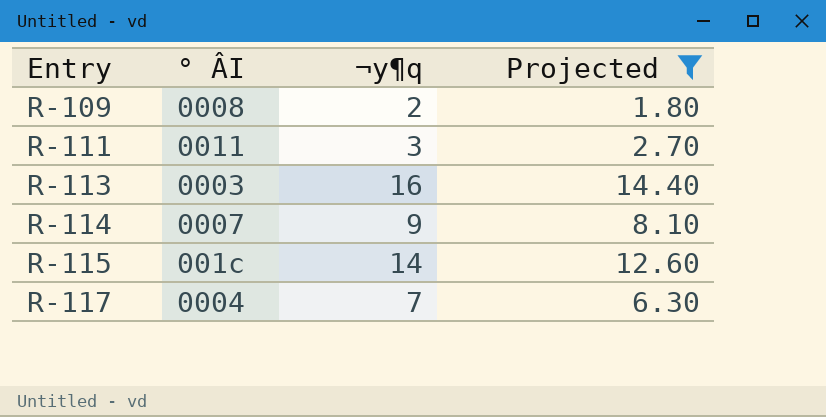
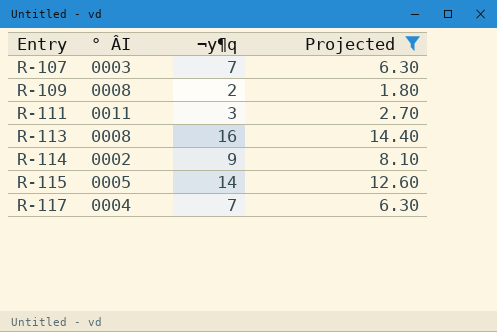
row R-107: none -> 0003 | 7 | 6.30
R-113 | ° ÂI: 0003 -> 0008
R-114 | ° ÂI: 0007 -> 0002
R-115 | ° ÂI: 001c -> 0005

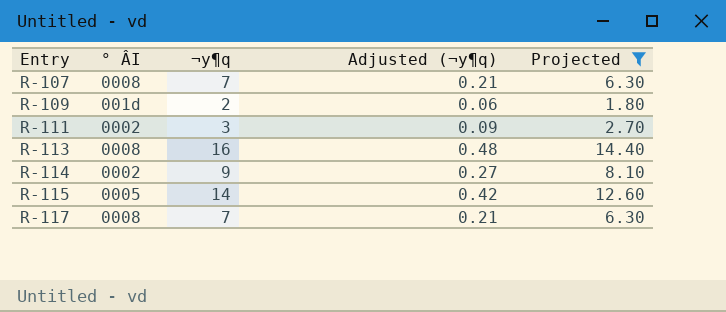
column Adjusted (¬y¶q) | formula: none -> [¬y¶q] * 0.03
R-107 | ° ÂI: 0003 -> 0008
R-109 | ° ÂI: 0008 -> 001d
R-111 | ° ÂI: 0011 -> 0002
R-117 | ° ÂI: 0004 -> 0008

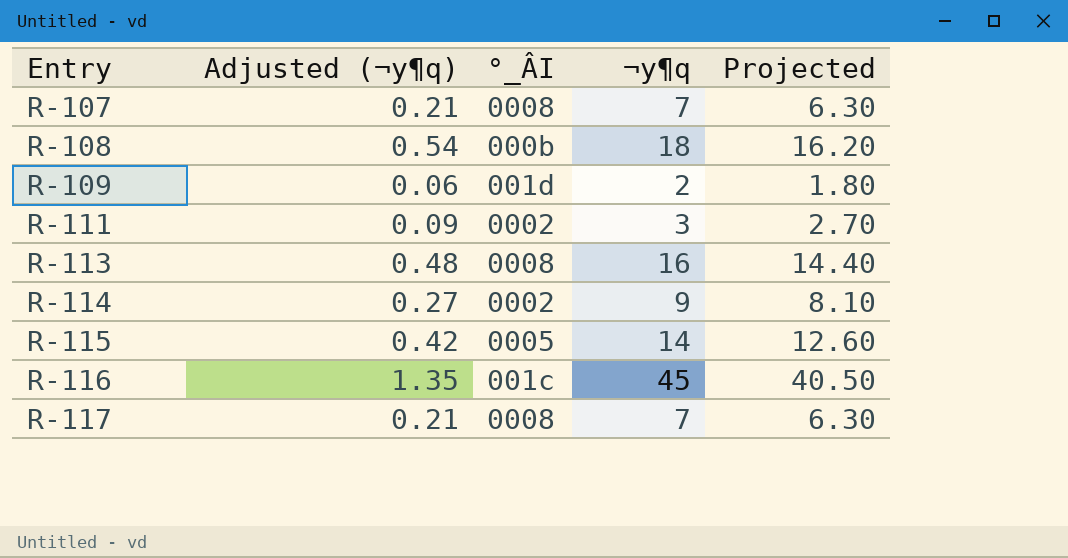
filter: Projected <= 14.40 -> none
column Adjusted (¬y¶q) | position: 4 -> 2
column name: ° ÂI -> °_ÂI

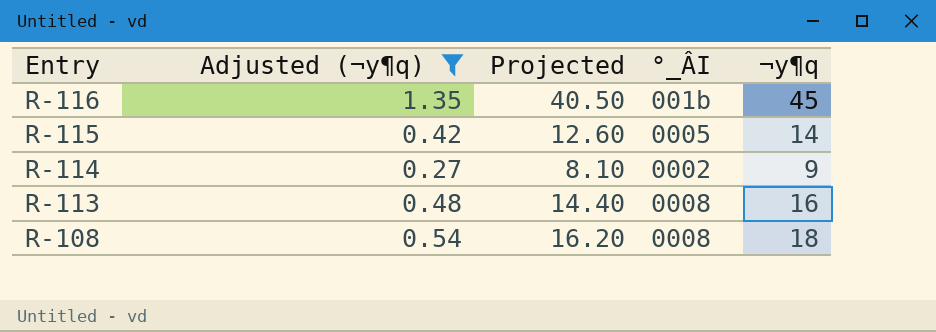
filter: none -> Adjusted (¬y¶q) >= 0.27
row order: Entry ascending -> Entry descending
column Projected | position: 5 -> 3
R-116 | °_ÂI: 001c -> 001b
R-108 | °_ÂI: 000b -> 0008

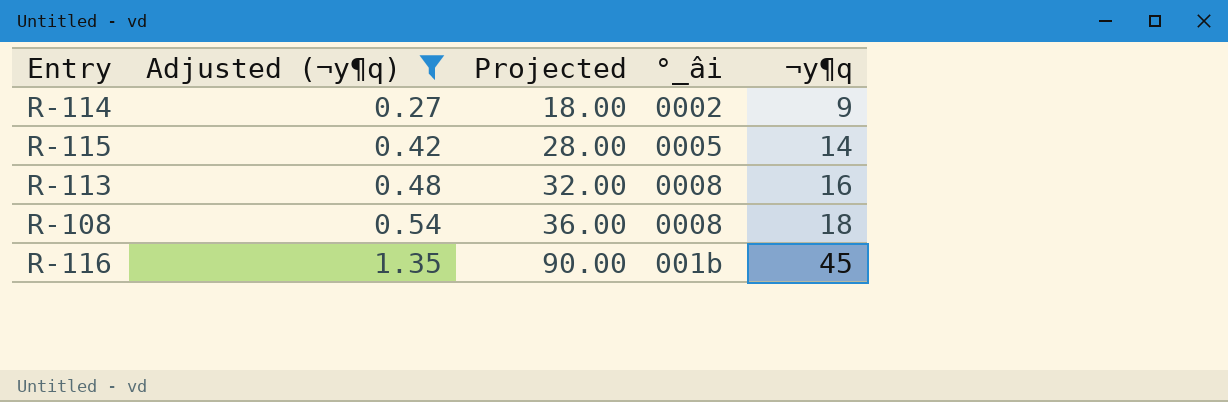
row order: Entry descending -> Adjusted (¬y¶q) ascending
column Projected | formula: [¬y¶q] * 0.9 -> [¬y¶q] * 2
column name: °_ÂI -> °_âi

